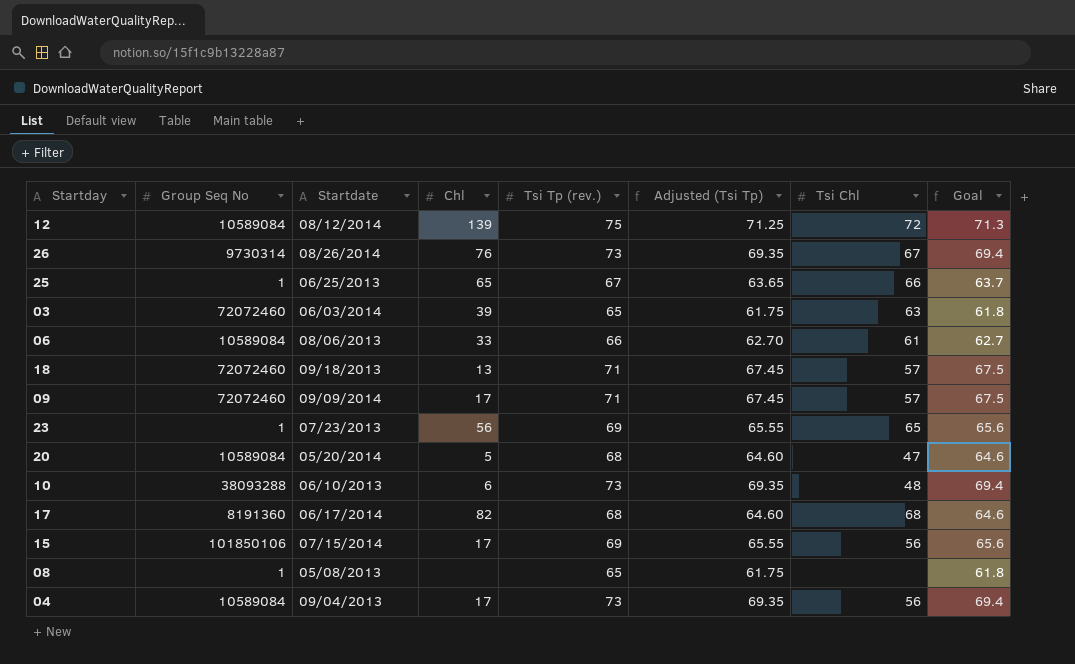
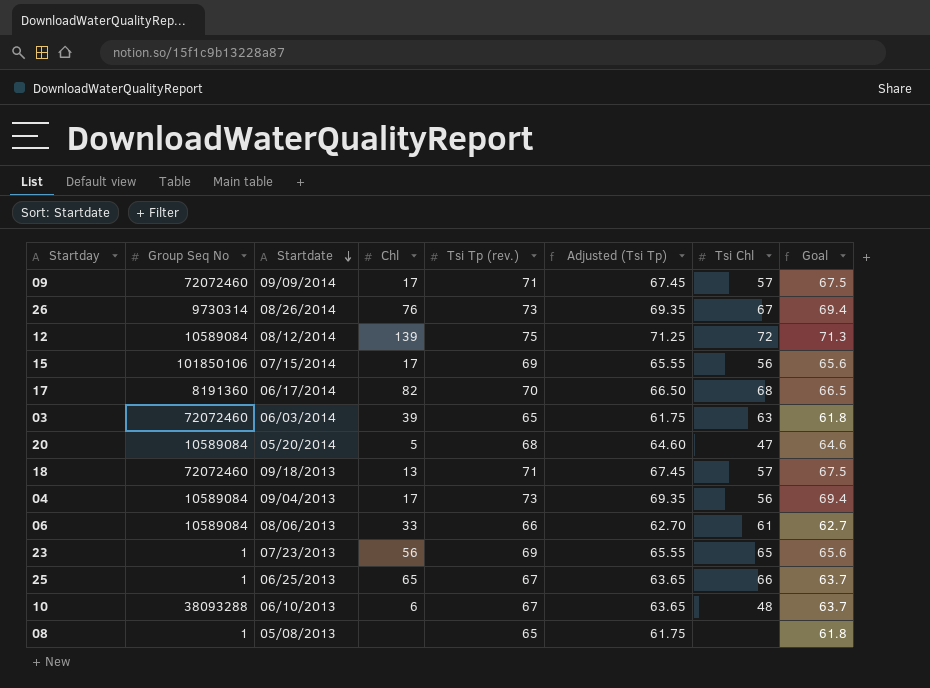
row order: none -> Startdate descending
17 | Tsi Tp (rev.): 68 -> 70
17 | Adjusted (Tsi Tp): 64.60 -> 66.50
17 | Goal: 64.6 -> 66.5
10 | Tsi Tp (rev.): 73 -> 67
10 | Adjusted (Tsi Tp): 69.35 -> 63.65
10 | Goal: 69.4 -> 63.7

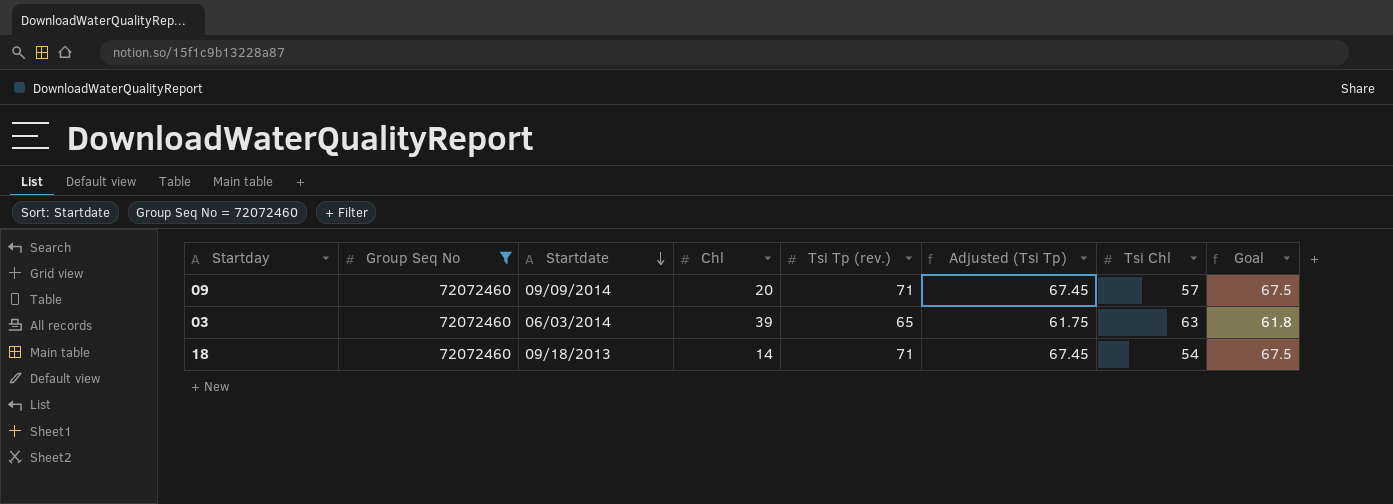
filter: none -> Group Seq No = 72072460
09 | Chl: 17 -> 20
18 | Chl: 13 -> 14
18 | Tsi Chl: 57 -> 54

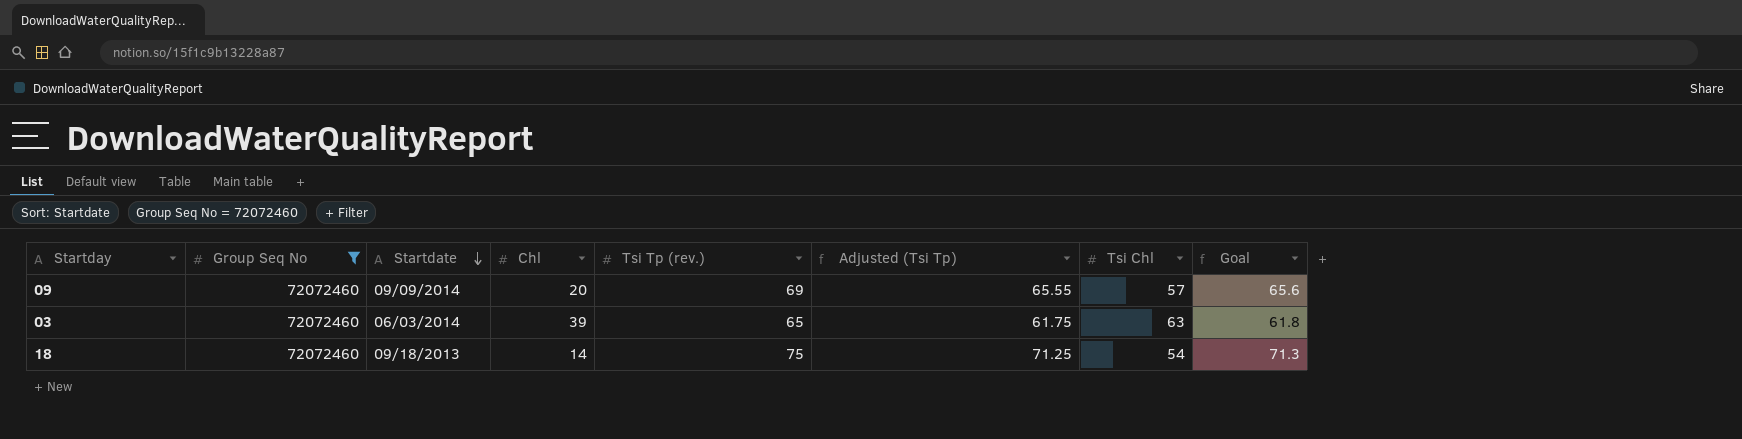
09 | Tsi Tp (rev.): 71 -> 69
09 | Adjusted (Tsi Tp): 67.45 -> 65.55
09 | Goal: 67.5 -> 65.6
18 | Tsi Tp (rev.): 71 -> 75
18 | Adjusted (Tsi Tp): 67.45 -> 71.25
18 | Goal: 67.5 -> 71.3

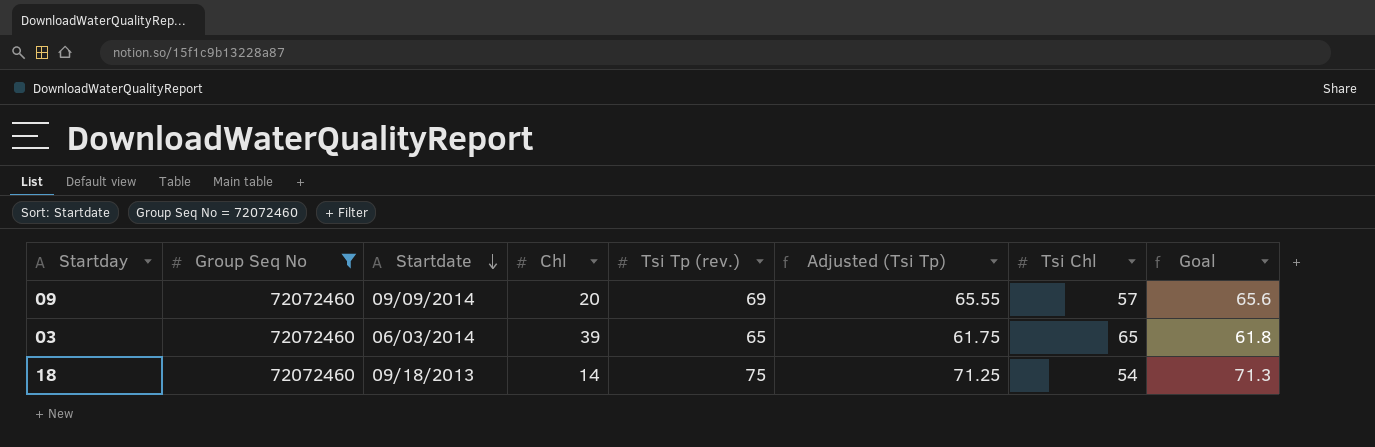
03 | Tsi Chl: 63 -> 65

